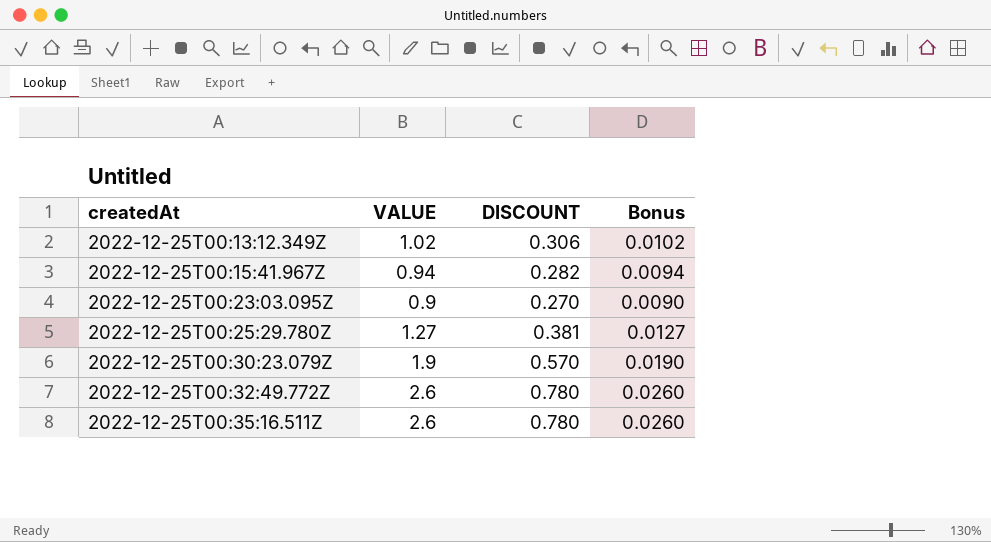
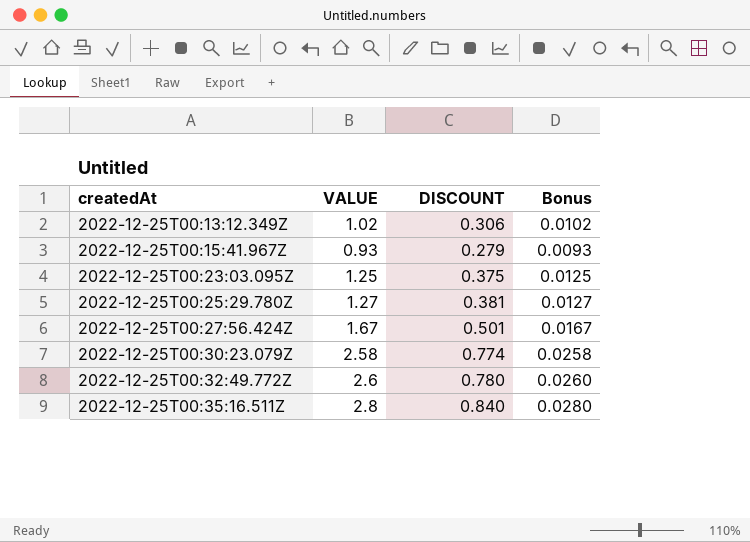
2022-12-25T00:15:41.967Z | VALUE: 0.94 -> 0.93
2022-12-25T00:15:41.967Z | DISCOUNT: 0.282 -> 0.279
2022-12-25T00:15:41.967Z | Bonus: 0.0094 -> 0.0093
2022-12-25T00:23:03.095Z | VALUE: 0.9 -> 1.25
2022-12-25T00:23:03.095Z | DISCOUNT: 0.270 -> 0.375
2022-12-25T00:23:03.095Z | Bonus: 0.0090 -> 0.0125
row 2022-12-25T00:27:56.424Z: none -> 1.67 | 0.501 | 0.0167
2022-12-25T00:30:23.079Z | VALUE: 1.9 -> 2.58
2022-12-25T00:30:23.079Z | DISCOUNT: 0.570 -> 0.774
2022-12-25T00:30:23.079Z | Bonus: 0.0190 -> 0.0258
2022-12-25T00:35:16.511Z | VALUE: 2.6 -> 2.8
2022-12-25T00:35:16.511Z | DISCOUNT: 0.780 -> 0.840
2022-12-25T00:35:16.511Z | Bonus: 0.0260 -> 0.0280

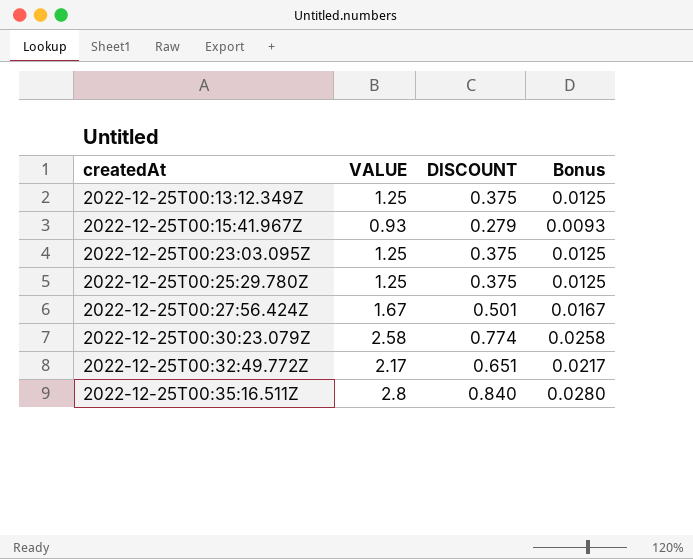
2022-12-25T00:13:12.349Z | VALUE: 1.02 -> 1.25
2022-12-25T00:13:12.349Z | DISCOUNT: 0.306 -> 0.375
2022-12-25T00:13:12.349Z | Bonus: 0.0102 -> 0.0125
2022-12-25T00:25:29.780Z | VALUE: 1.27 -> 1.25
2022-12-25T00:25:29.780Z | DISCOUNT: 0.381 -> 0.375
2022-12-25T00:25:29.780Z | Bonus: 0.0127 -> 0.0125
2022-12-25T00:32:49.772Z | VALUE: 2.6 -> 2.17
2022-12-25T00:32:49.772Z | DISCOUNT: 0.780 -> 0.651
2022-12-25T00:32:49.772Z | Bonus: 0.0260 -> 0.0217

